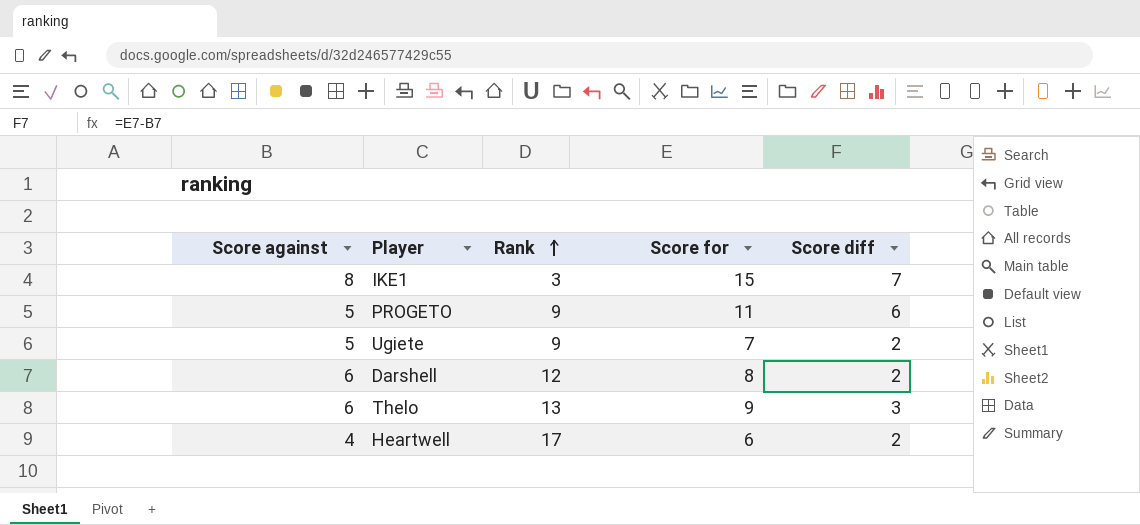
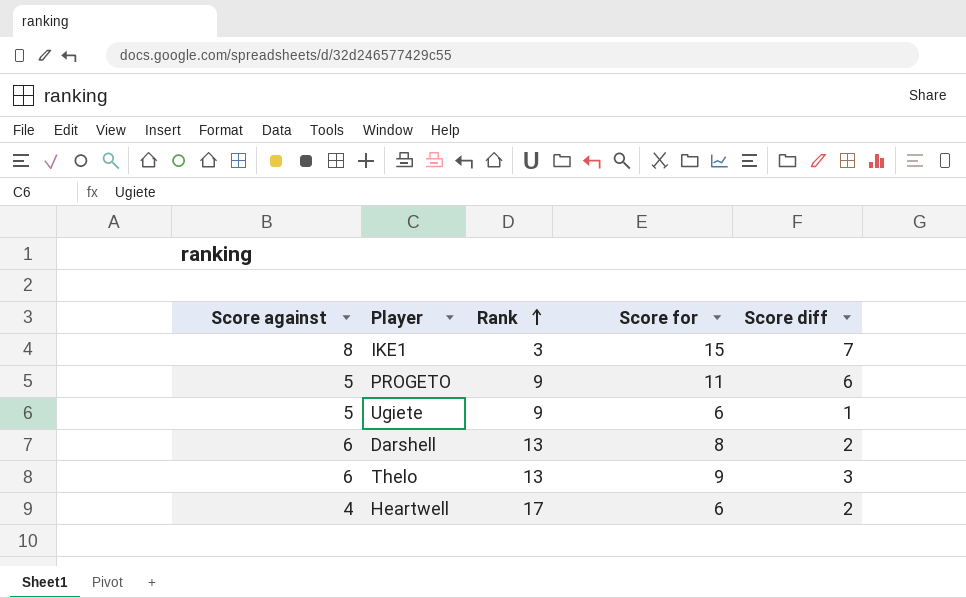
Ugiete | Score for: 7 -> 6
Ugiete | Score diff: 2 -> 1
Darshell | Rank: 12 -> 13

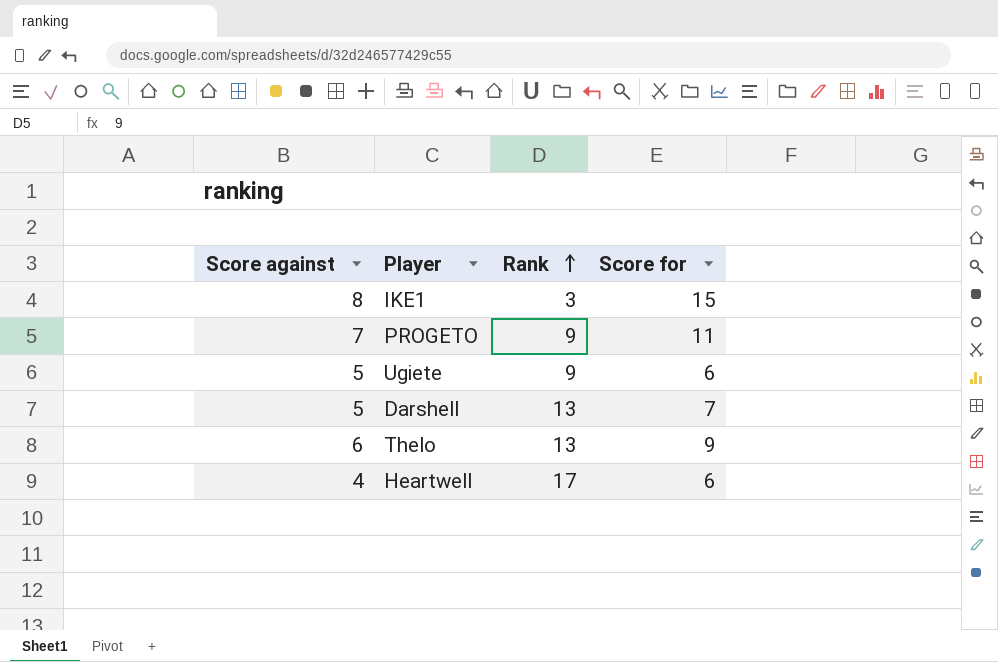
column Score diff | formula: [Score for] - [Score against] -> none
PROGETO | Score against: 5 -> 7
Darshell | Score against: 6 -> 5
Darshell | Score for: 8 -> 7

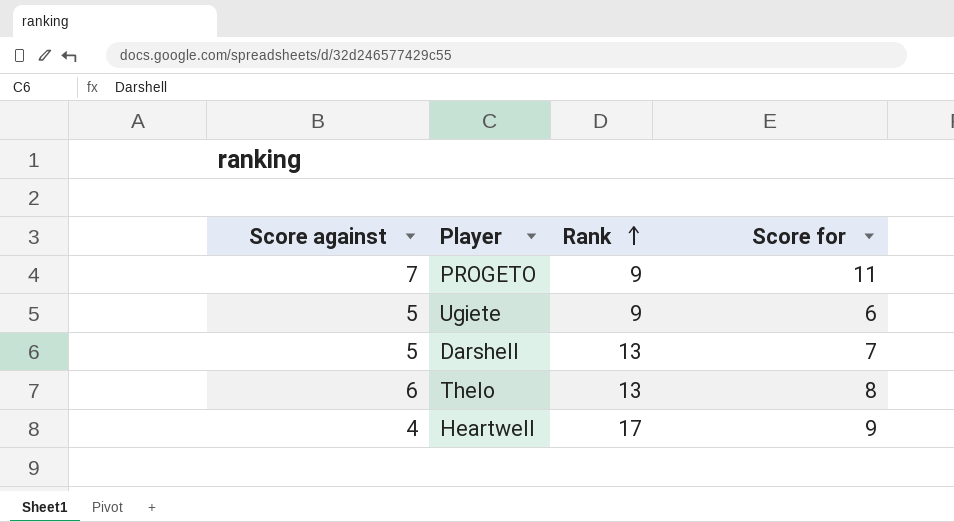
row IKE1: 8 | 3 | 15 -> none
Thelo | Score for: 9 -> 8
Heartwell | Score for: 6 -> 9

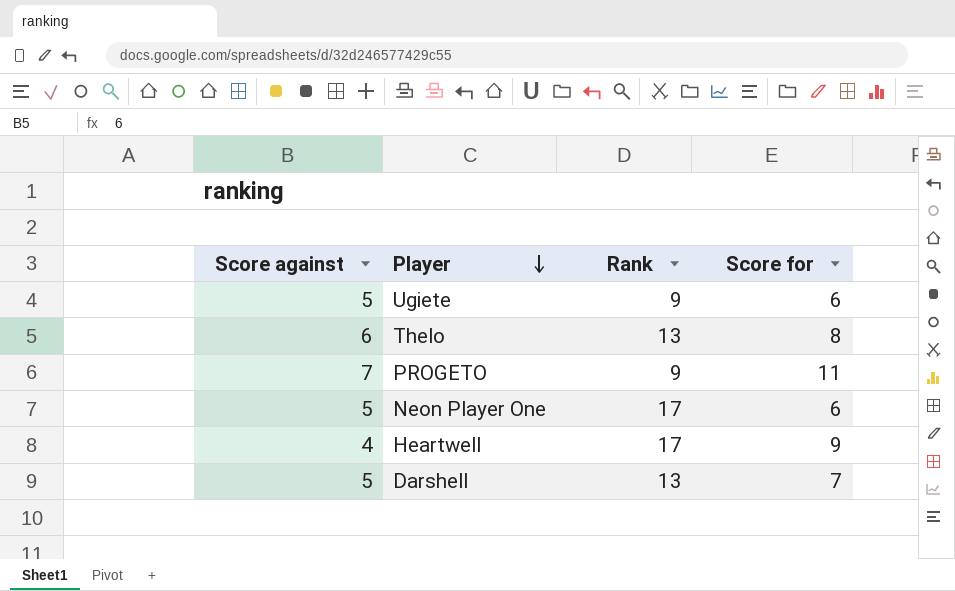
row order: Rank ascending -> Player descending
row Neon Player One: none -> 5 | 17 | 6

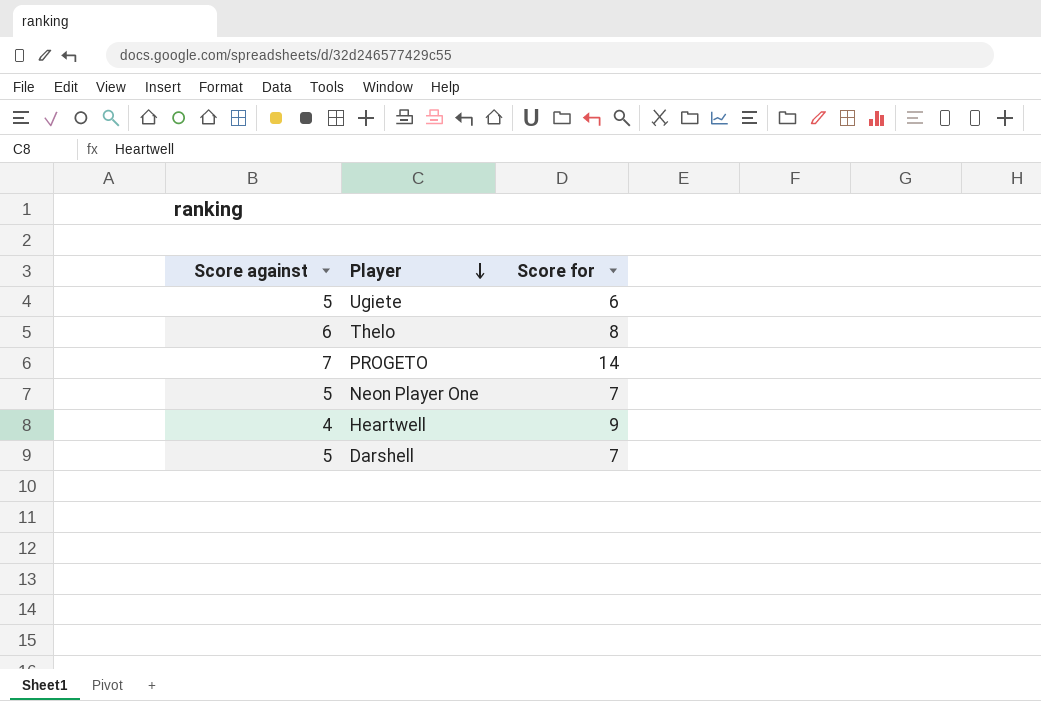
column Rank | position: 3 -> none
PROGETO | Score for: 11 -> 14
Neon Player One | Score for: 6 -> 7

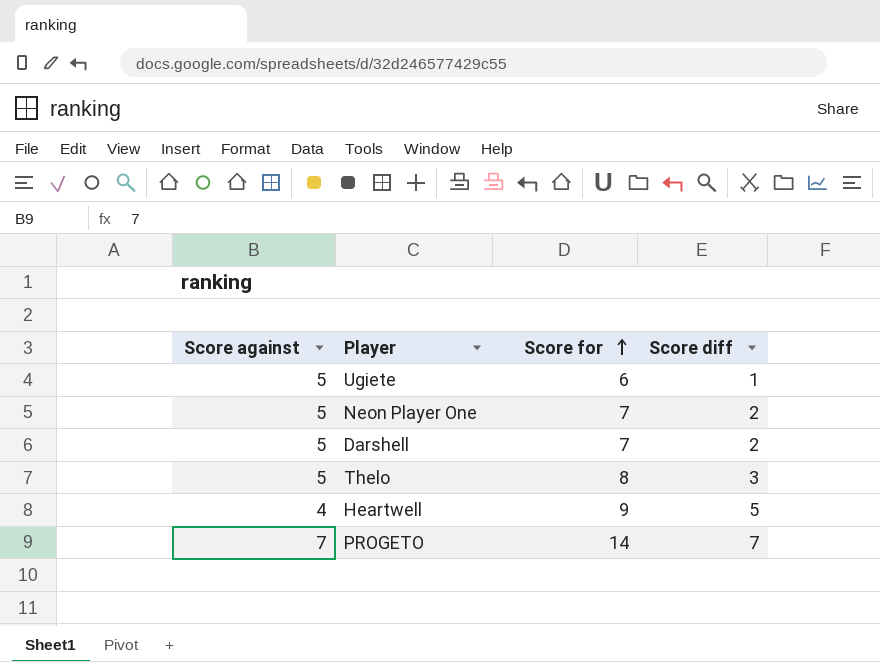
row order: Player descending -> Score for ascending
column Score diff | formula: none -> [Score for] - [Score against]
Thelo | Score against: 6 -> 5

